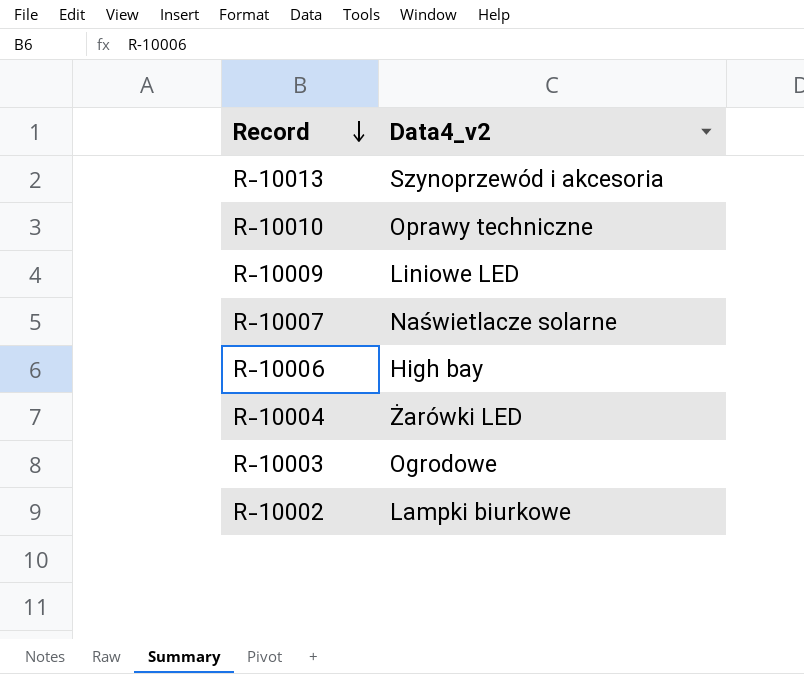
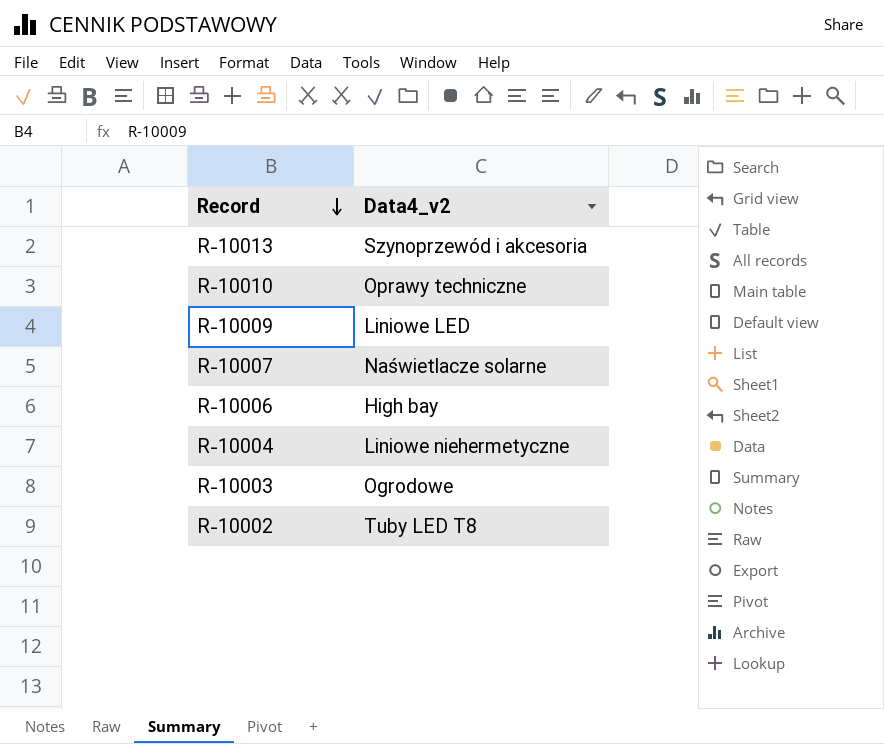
R-10004 | Data4_v2: Żarówki LED -> Liniowe niehermetyczne
R-10002 | Data4_v2: Lampki biurkowe -> Tuby LED T8

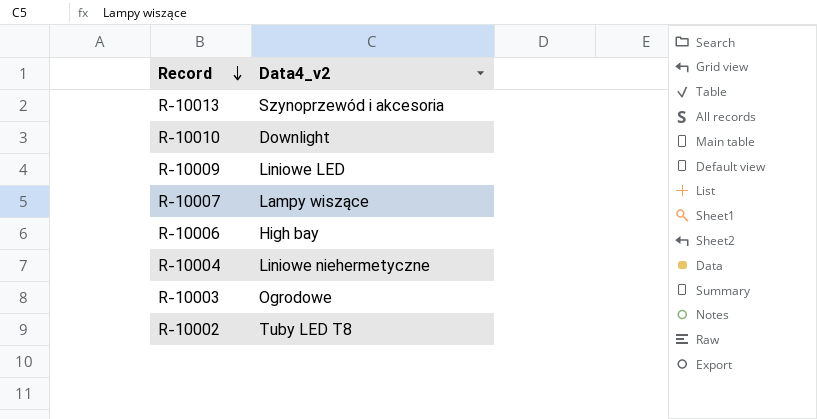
R-10010 | Data4_v2: Oprawy techniczne -> Downlight
R-10007 | Data4_v2: Naświetlacze solarne -> Lampy wiszące

